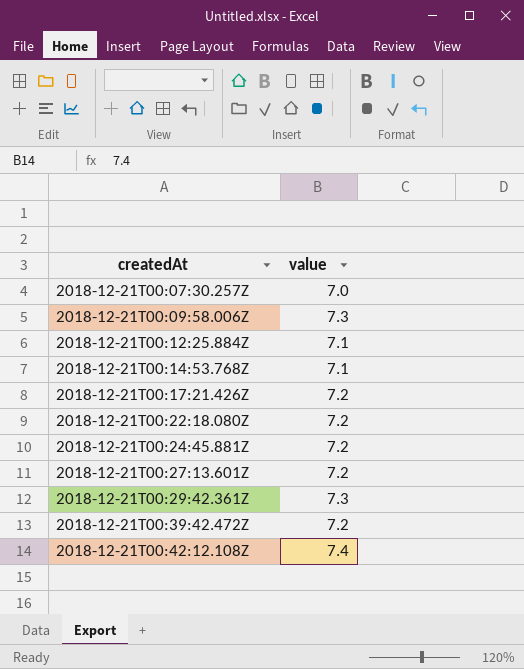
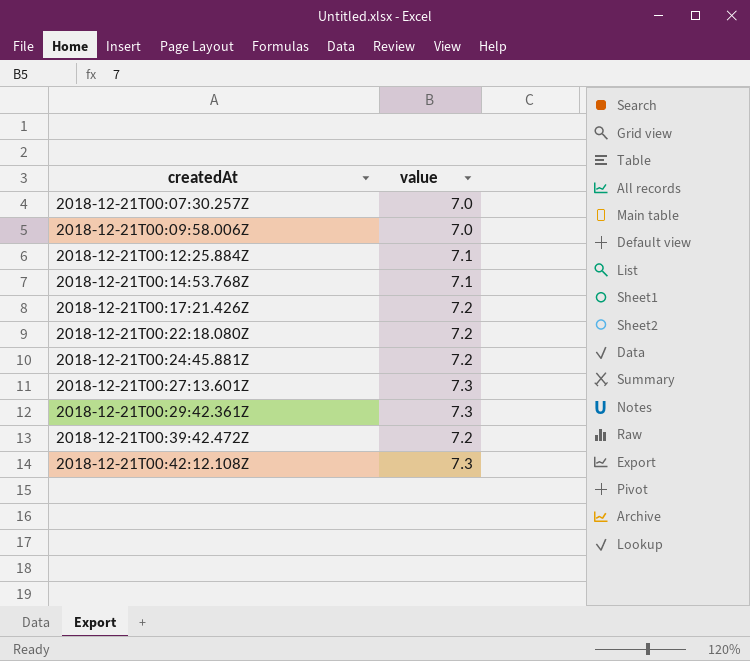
2018-12-21T00:09:58.006Z | value: 7.3 -> 7.0
2018-12-21T00:27:13.601Z | value: 7.2 -> 7.3
2018-12-21T00:42:12.108Z | value: 7.4 -> 7.3

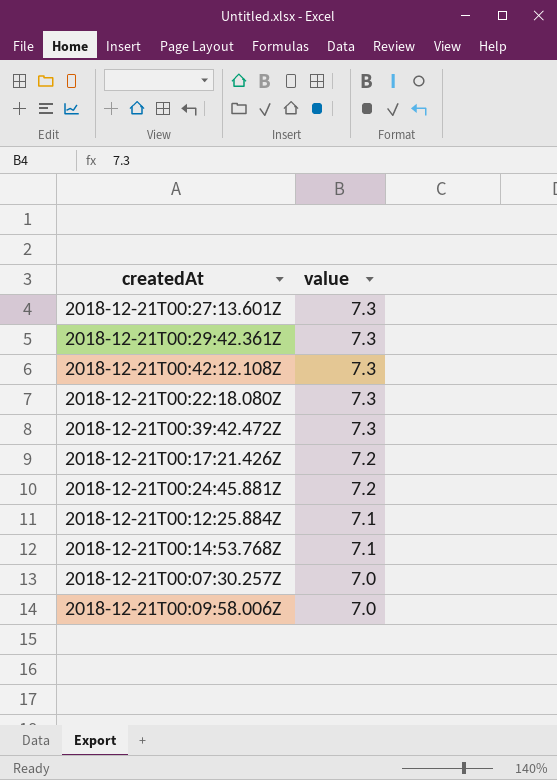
row order: createdAt ascending -> value descending
2018-12-21T00:22:18.080Z | value: 7.2 -> 7.3
2018-12-21T00:39:42.472Z | value: 7.2 -> 7.3

